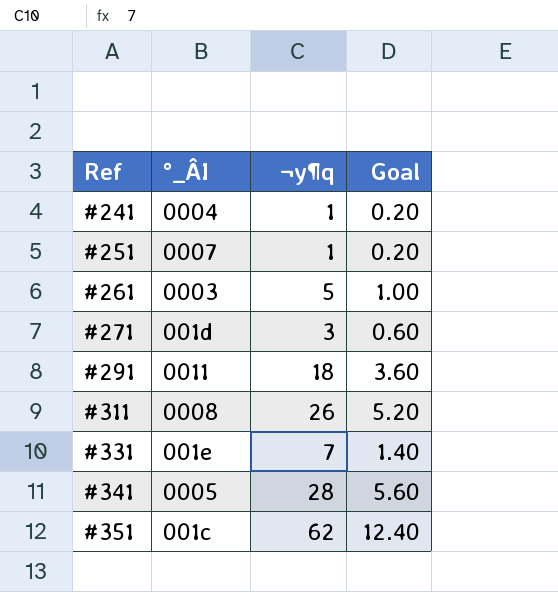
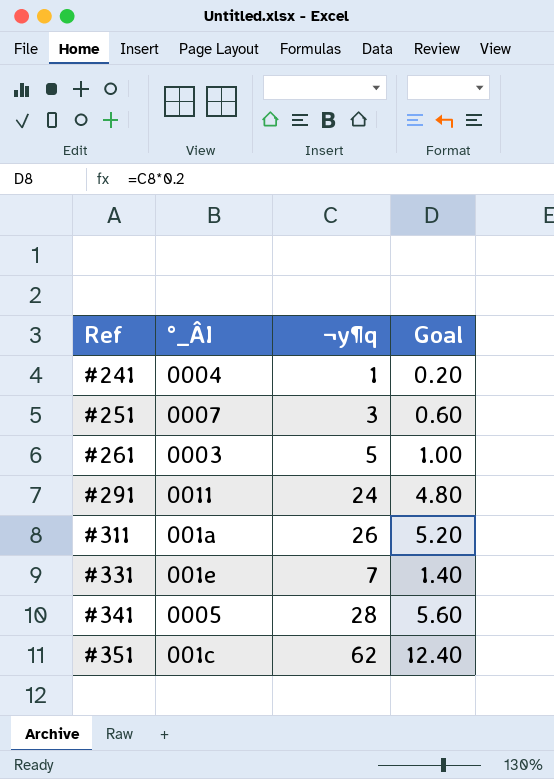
row #271: 001d | 3 | 0.60 -> none
#251 | ¬y¶q: 1 -> 3
#251 | Goal: 0.20 -> 0.60
#291 | ¬y¶q: 18 -> 24
#291 | Goal: 3.60 -> 4.80
#311 | °_ÂI: 0008 -> 001a

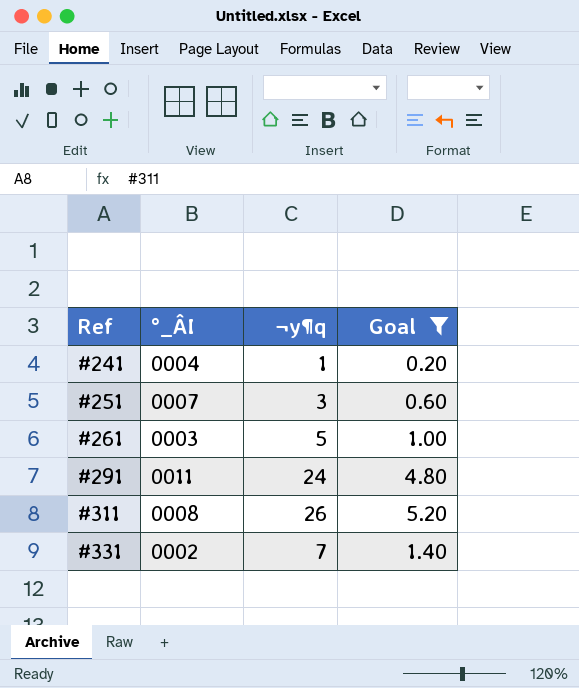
filter: none -> Goal <= 5.20
#311 | °_ÂI: 001a -> 0008
#331 | °_ÂI: 001e -> 0002

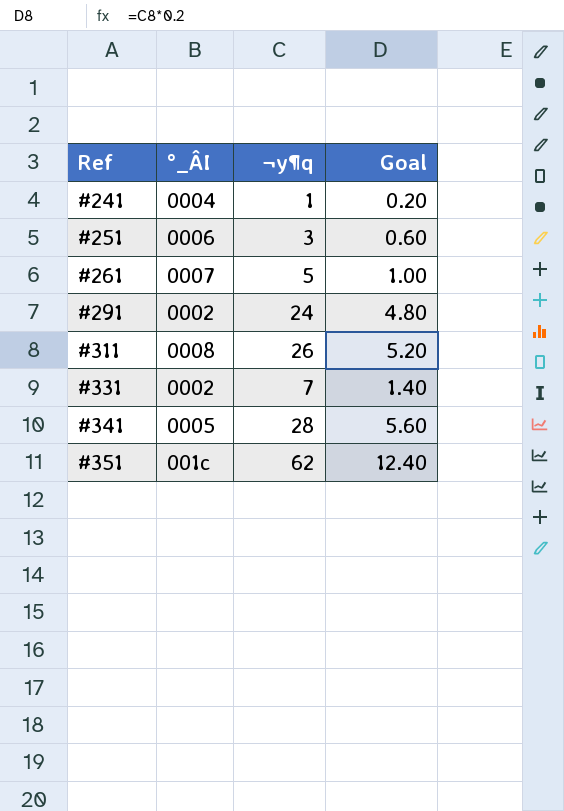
filter: Goal <= 5.20 -> none
#251 | °_ÂI: 0007 -> 0006
#261 | °_ÂI: 0003 -> 0007
#291 | °_ÂI: 0011 -> 0002

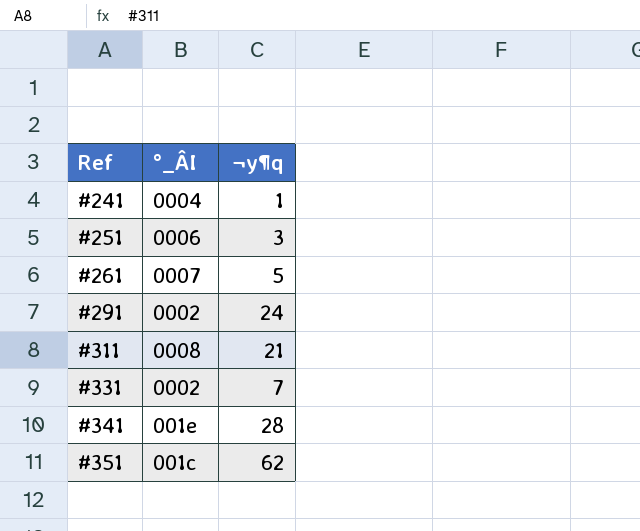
column Goal | formula: [¬y¶q] * 0.2 -> none
#311 | ¬y¶q: 26 -> 21
#341 | °_ÂI: 0005 -> 001e

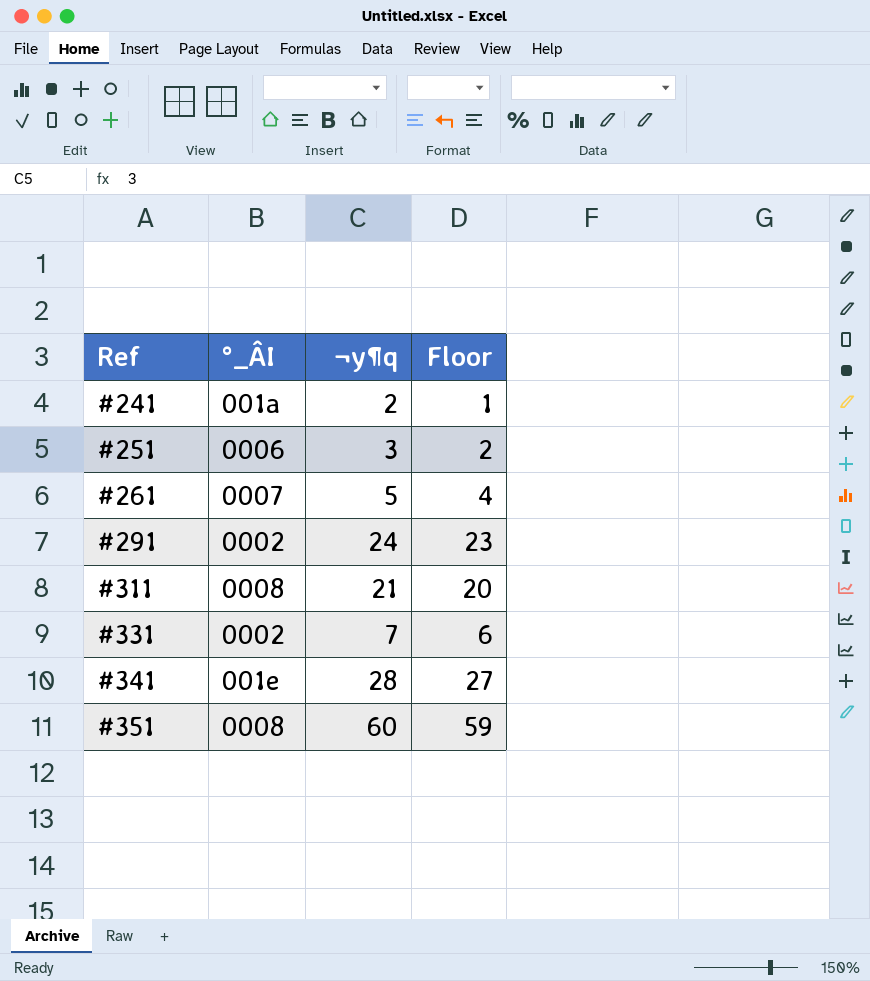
column Floor | formula: none -> [¬y¶q] - 1
#241 | °_ÂI: 0004 -> 001a
#241 | ¬y¶q: 1 -> 2
#351 | °_ÂI: 001c -> 0008
#351 | ¬y¶q: 62 -> 60

